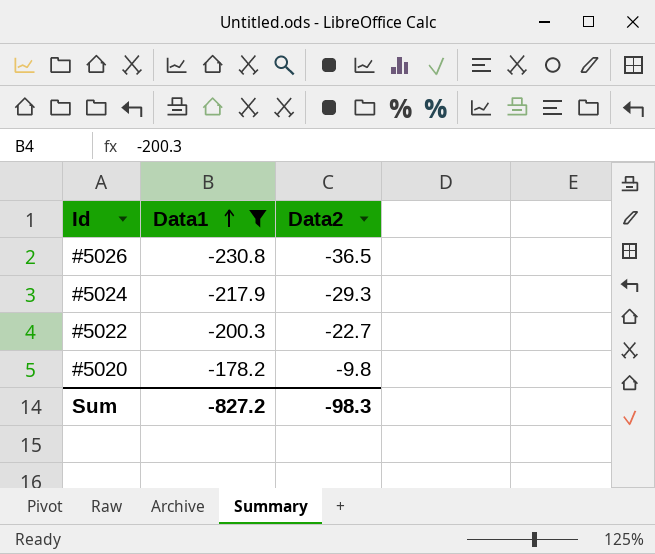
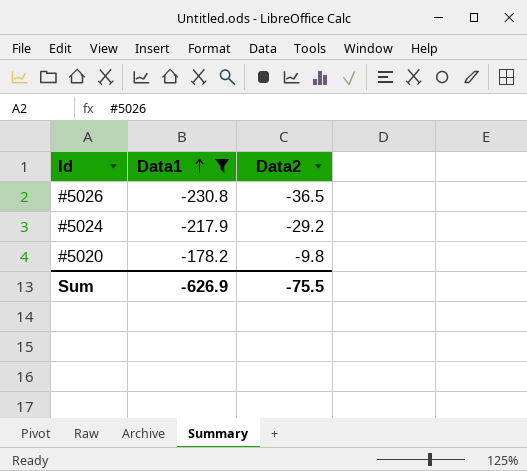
row #5022: -200.3 | -22.7 -> none
#5024 | Data2: -29.3 -> -29.2
Sum | Data1: -827.2 -> -626.9
Sum | Data2: -98.3 -> -75.5

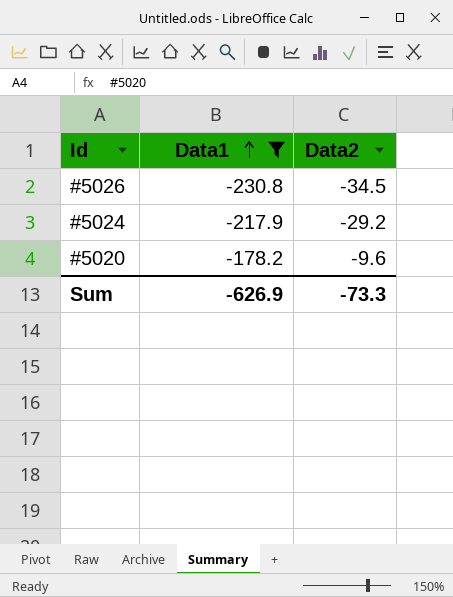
#5026 | Data2: -36.5 -> -34.5
#5020 | Data2: -9.8 -> -9.6
Sum | Data2: -75.5 -> -73.3

